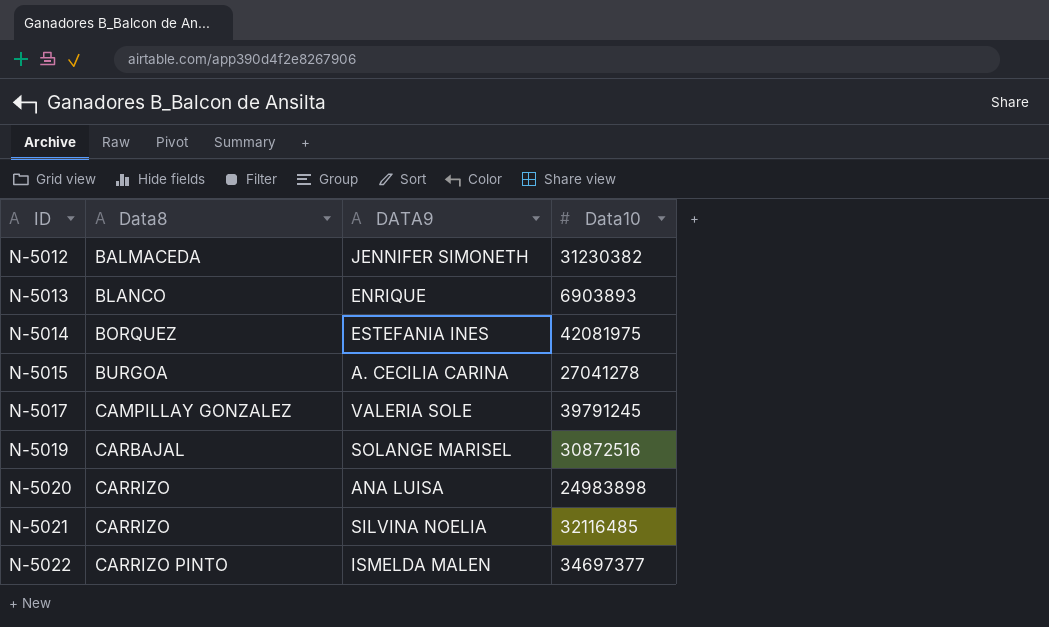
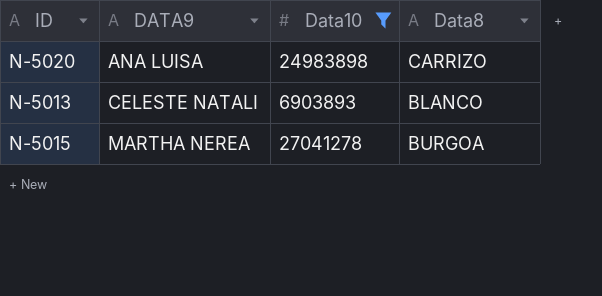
filter: none -> Data10 <= 27041278
row order: ID ascending -> DATA9 ascending
column Data8 | position: 2 -> 4
N-5013 | DATA9: ENRIQUE -> CELESTE NATALI
N-5015 | DATA9: A. CECILIA CARINA -> MARTHA NEREA

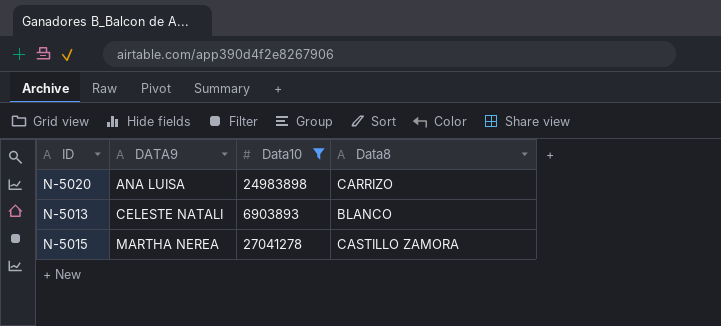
N-5015 | Data8: BURGOA -> CASTILLO ZAMORA

